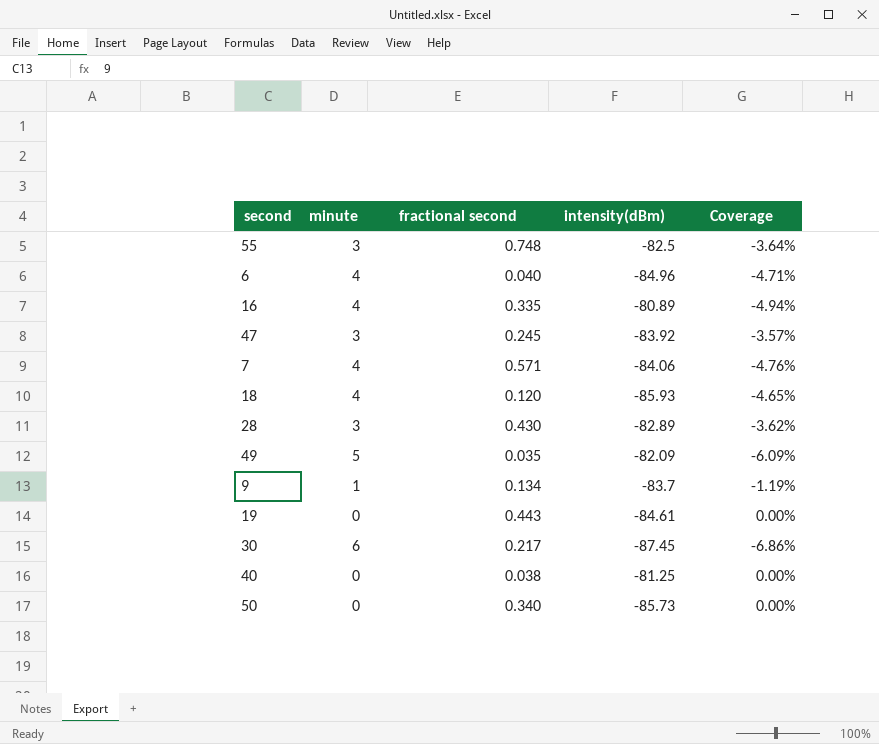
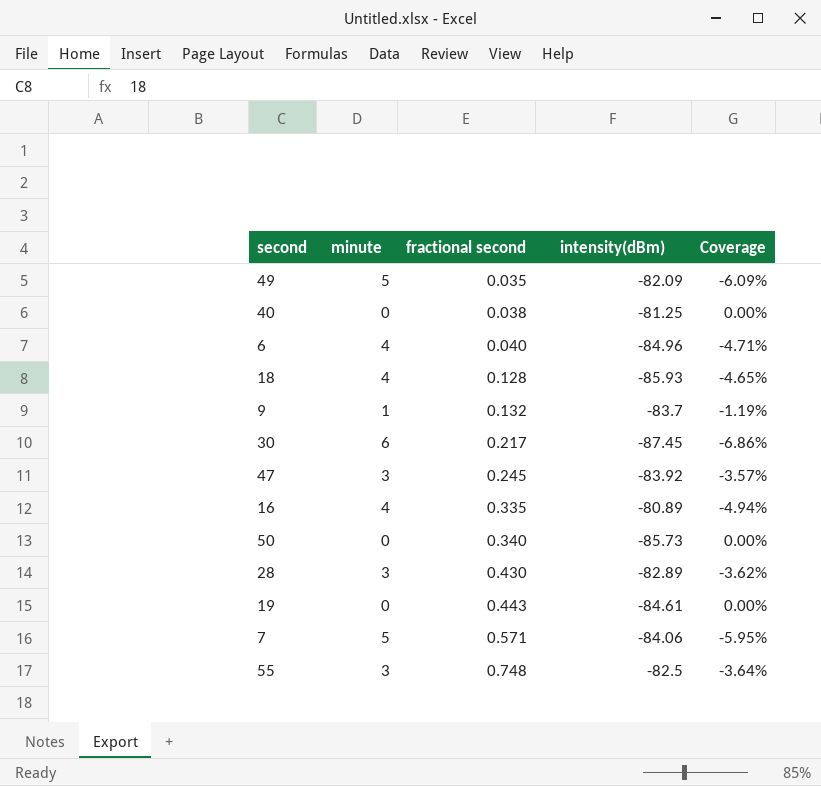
row order: none -> fractional second ascending
18 | fractional second: 0.120 -> 0.128
9 | fractional second: 0.134 -> 0.132
7 | minute: 4 -> 5
7 | Coverage: -4.76% -> -5.95%

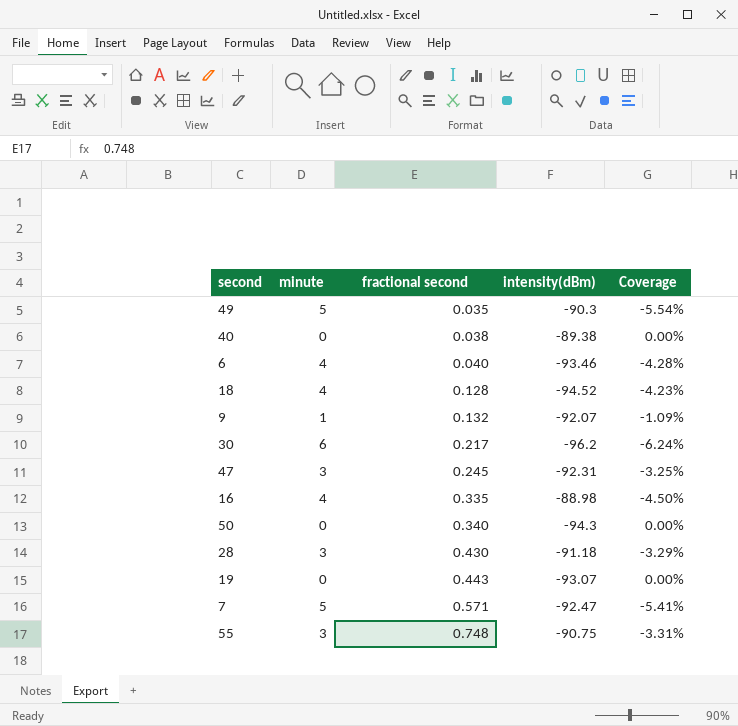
49 | intensity(dBm): -82.09 -> -90.3
49 | Coverage: -6.09% -> -5.54%
40 | intensity(dBm): -81.25 -> -89.38
6 | intensity(dBm): -84.96 -> -93.46
6 | Coverage: -4.71% -> -4.28%
18 | intensity(dBm): -85.93 -> -94.52
18 | Coverage: -4.65% -> -4.23%
9 | intensity(dBm): -83.7 -> -92.07
9 | Coverage: -1.19% -> -1.09%
30 | intensity(dBm): -87.45 -> -96.2
30 | Coverage: -6.86% -> -6.24%
47 | intensity(dBm): -83.92 -> -92.31
47 | Coverage: -3.57% -> -3.25%
16 | intensity(dBm): -80.89 -> -88.98
16 | Coverage: -4.94% -> -4.50%
50 | intensity(dBm): -85.73 -> -94.3
28 | intensity(dBm): -82.89 -> -91.18
28 | Coverage: -3.62% -> -3.29%
19 | intensity(dBm): -84.61 -> -93.07
7 | intensity(dBm): -84.06 -> -92.47
7 | Coverage: -5.95% -> -5.41%
55 | intensity(dBm): -82.5 -> -90.75
55 | Coverage: -3.64% -> -3.31%

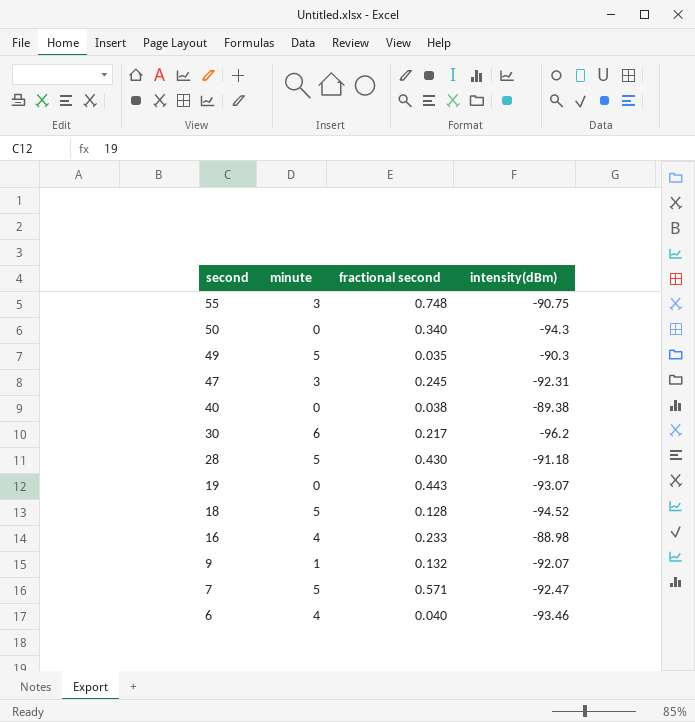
row order: fractional second ascending -> second descending
column Coverage | formula: [minute] / [intensity(dBm)] -> none
28 | minute: 3 -> 5
18 | minute: 4 -> 5
16 | fractional second: 0.335 -> 0.233

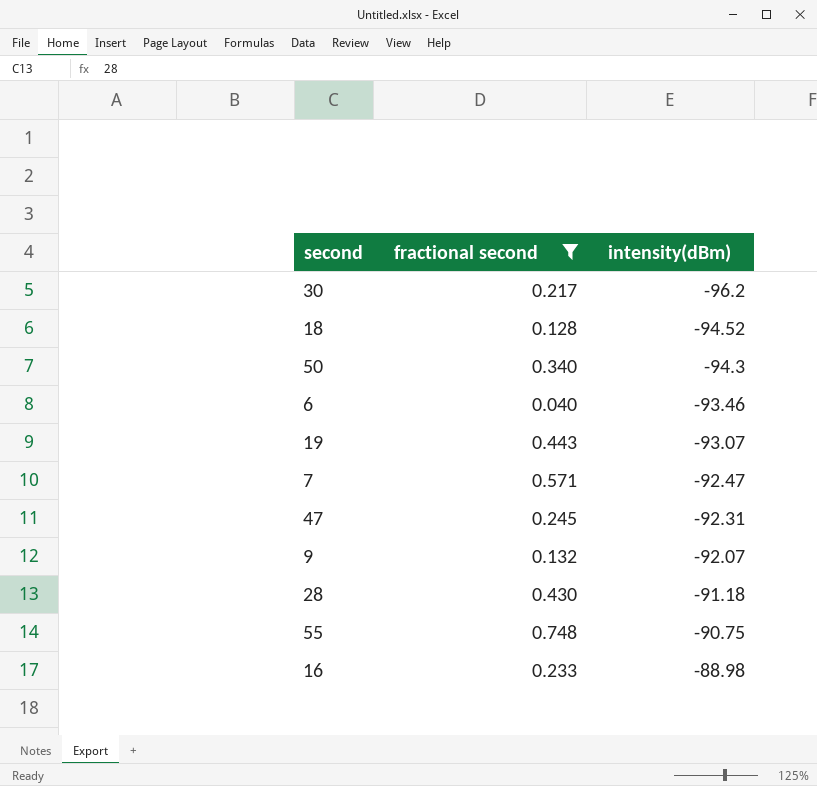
filter: none -> fractional second >= 0.040
row order: second descending -> intensity(dBm) ascending
column minute | position: 2 -> none

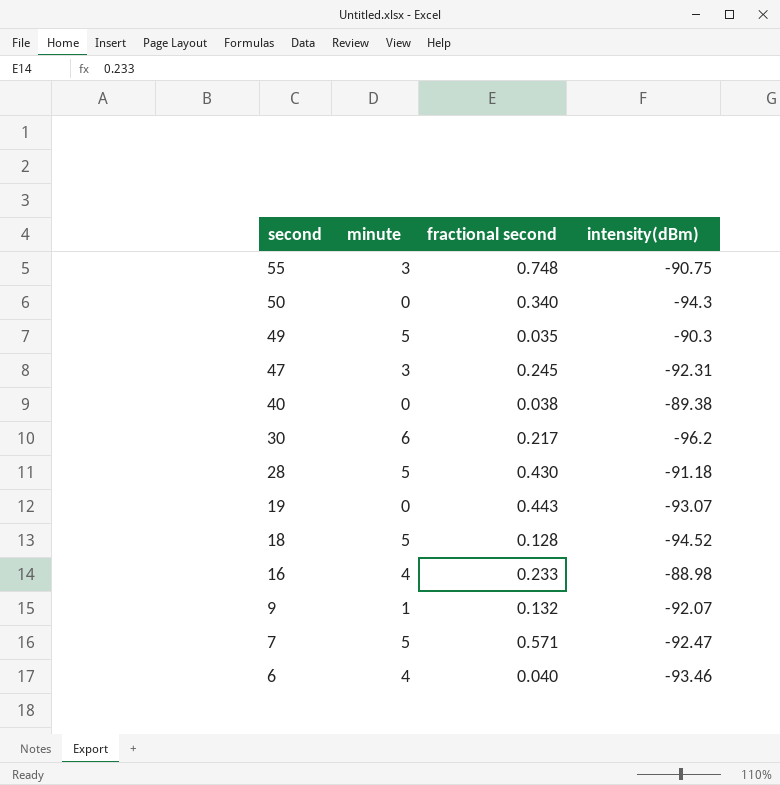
filter: fractional second >= 0.040 -> none
row order: intensity(dBm) ascending -> second descending
column minute | position: none -> 2

